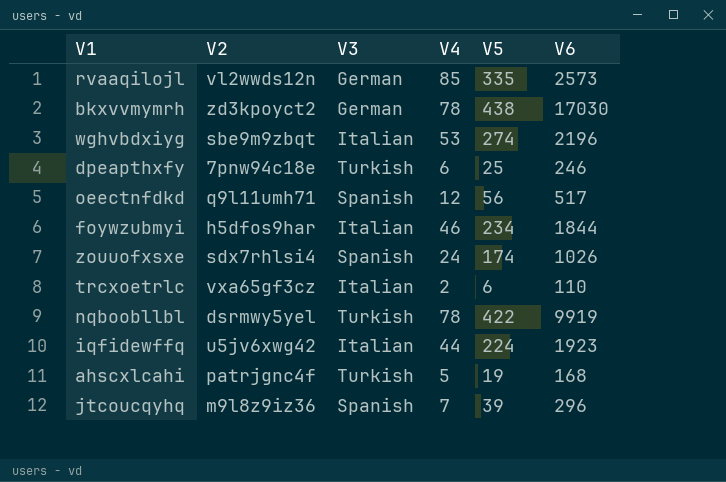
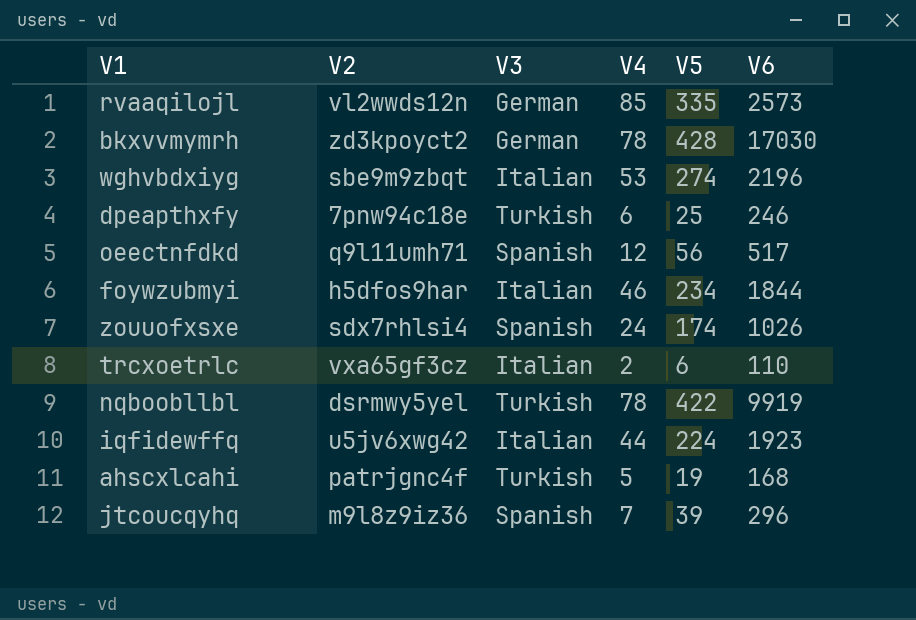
bkxvvmymrh | V5: 438 -> 428

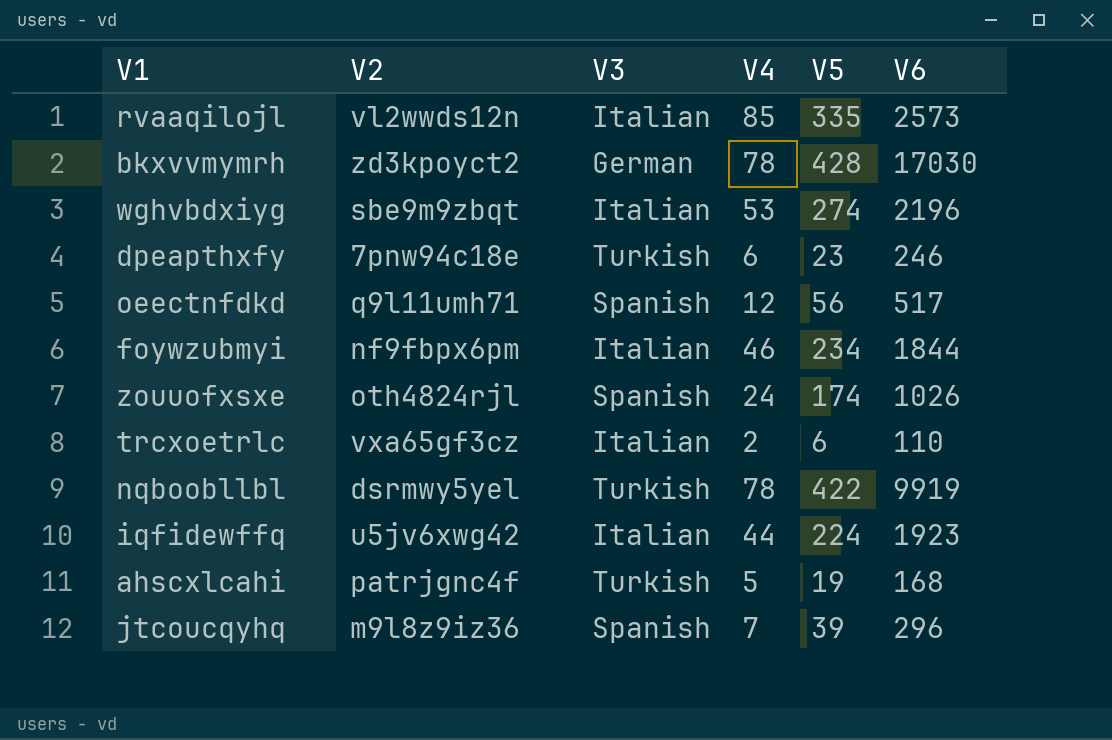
rvaaqilojl | V3: German -> Italian
dpeapthxfy | V5: 25 -> 23
foywzubmyi | V2: h5dfos9har -> nf9fbpx6pm
zouuofxsxe | V2: sdx7rhlsi4 -> oth4824rjl

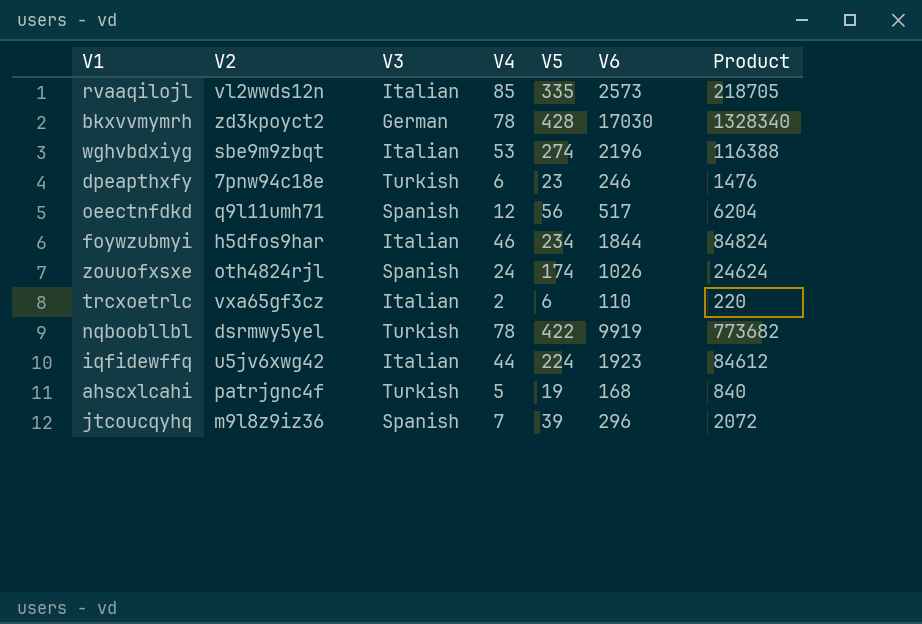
column Product | formula: none -> [V4] * [V6]
foywzubmyi | V2: nf9fbpx6pm -> h5dfos9har

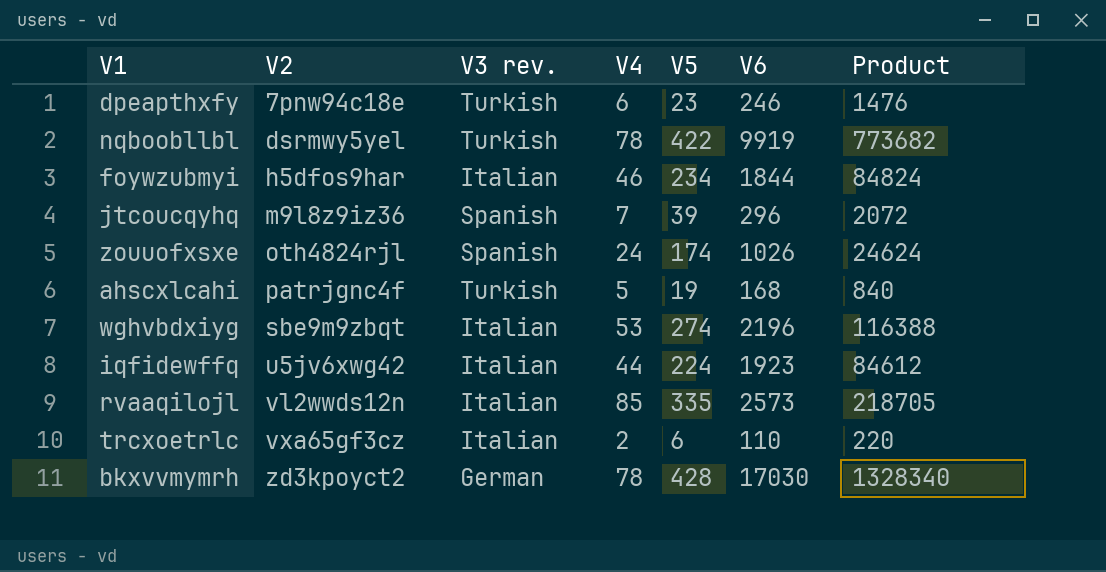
row order: none -> V2 ascending
column name: V3 -> V3 rev.
row oeectnfdkd: q9l11umh71 | Spanish | 12 | 56 | 517 | 6204 -> none

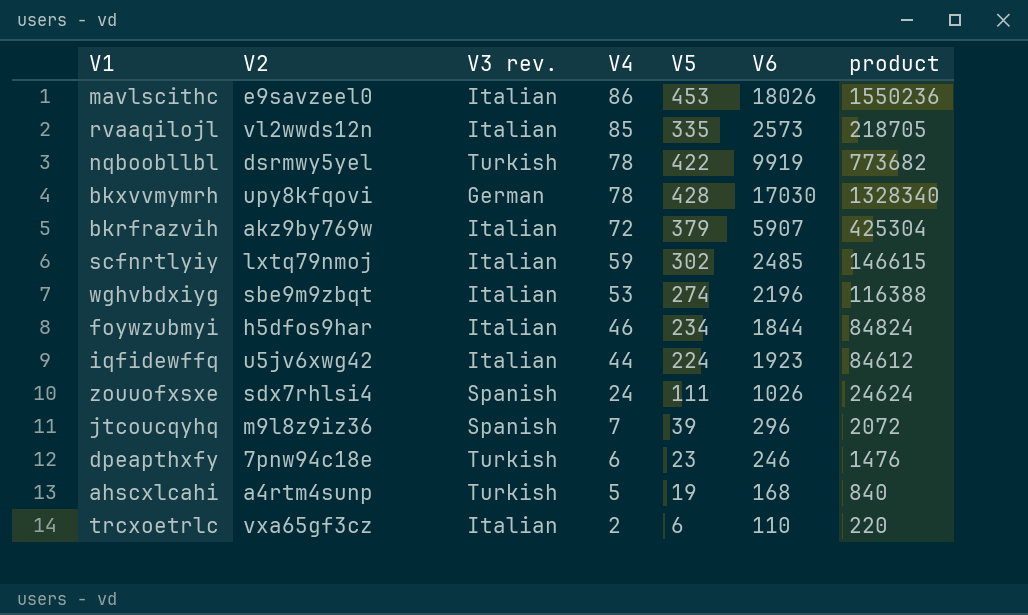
row order: V2 ascending -> V4 descending
column name: Product -> product
row mavlscithc: none -> e9savzeel0 | Italian | 86 | 453 | 18026 | 1550236
bkxvvmymrh | V2: zd3kpoyct2 -> upy8kfqovi
row bkrfrazvih: none -> akz9by769w | Italian | 72 | 379 | 5907 | 425304
row scfnrtlyiy: none -> lxtq79nmoj | Italian | 59 | 302 | 2485 | 146615
zouuofxsxe | V2: oth4824rjl -> sdx7rhlsi4
zouuofxsxe | V5: 174 -> 111
ahscxlcahi | V2: patrjgnc4f -> a4rtm4sunp

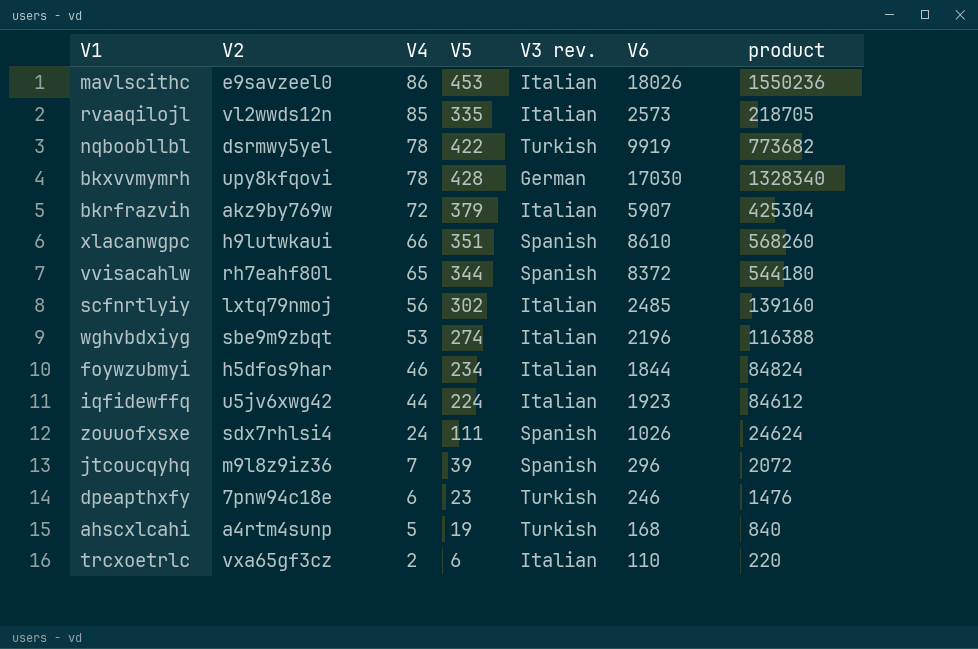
column V3 rev. | position: 3 -> 5
row xlacanwgpc: none -> h9lutwkaui | 66 | 351 | Spanish | 8610 | 568260
row vvisacahlw: none -> rh7eahf80l | 65 | 344 | Spanish | 8372 | 544180
scfnrtlyiy | V4: 59 -> 56
scfnrtlyiy | product: 146615 -> 139160

